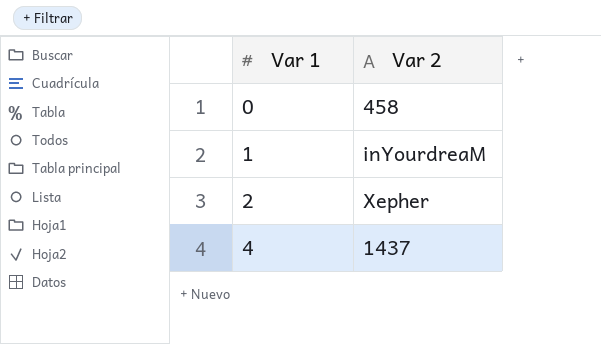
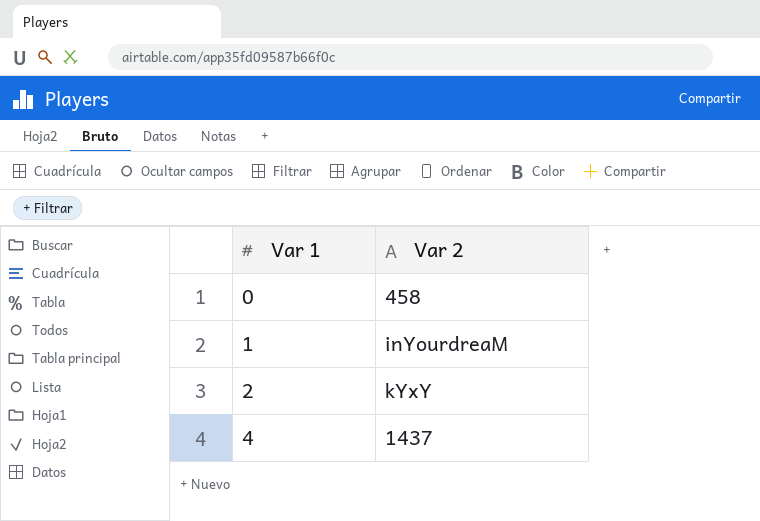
2 | Var 2: Xepher -> kYxY

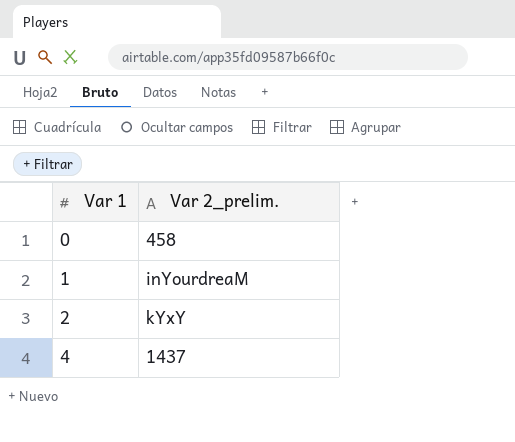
column name: Var 2 -> Var 2_prelim.

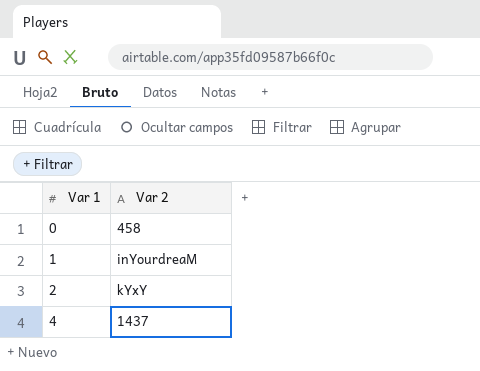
column name: Var 2_prelim. -> Var 2

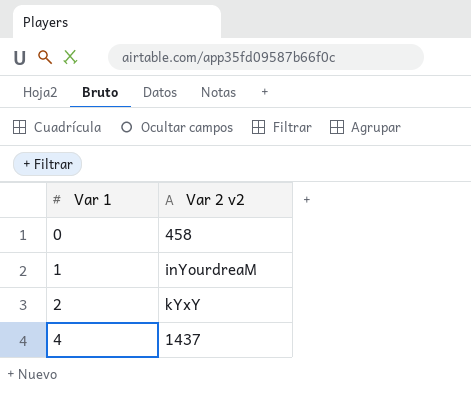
column name: Var 2 -> Var 2 v2

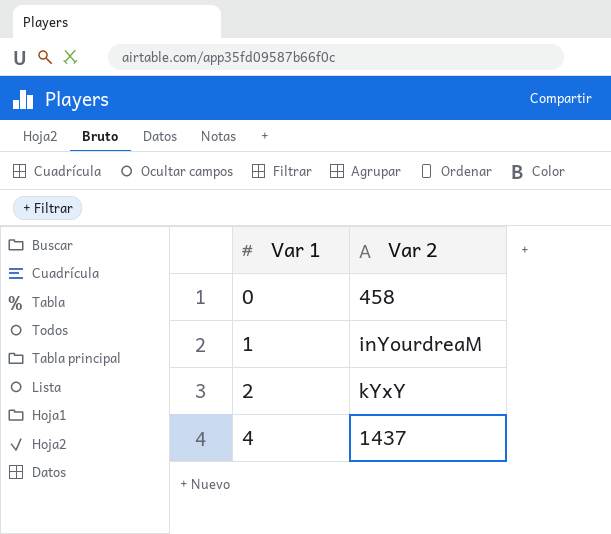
column name: Var 2 v2 -> Var 2

